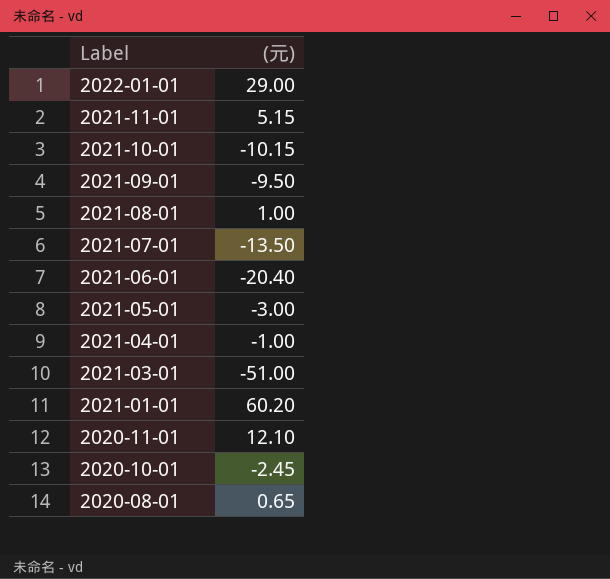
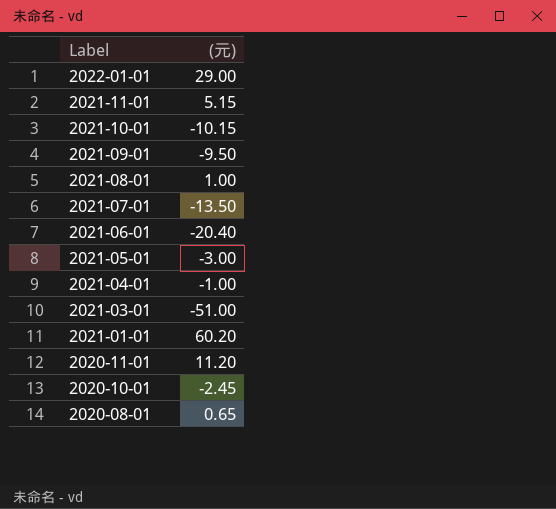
2020-11-01 | (元): 12.10 -> 11.20

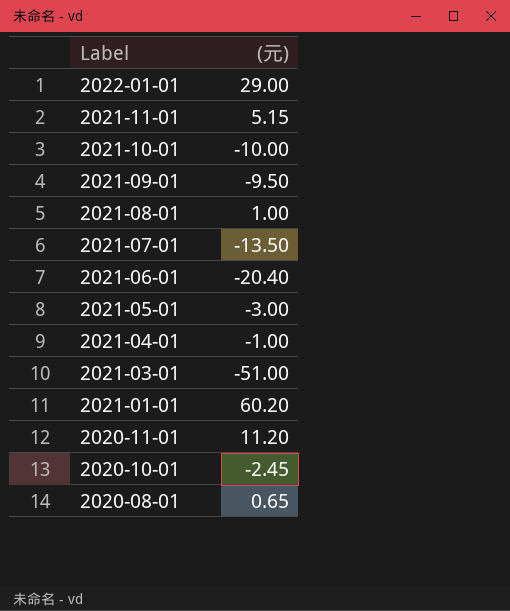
2021-10-01 | (元): -10.15 -> -10.00

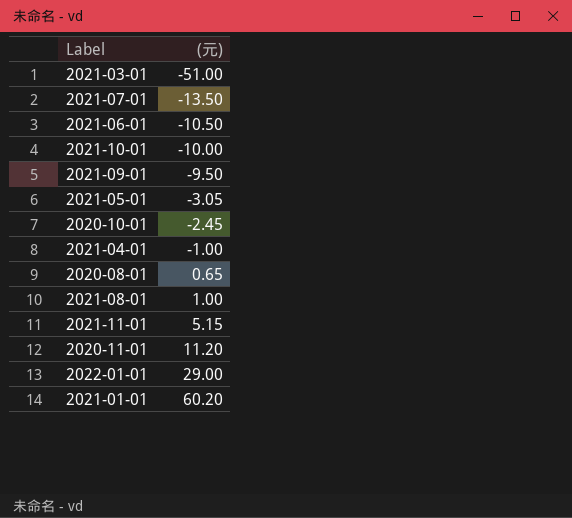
row order: Label descending -> (元) ascending
2021-06-01 | (元): -20.40 -> -10.50
2021-05-01 | (元): -3.00 -> -3.05

